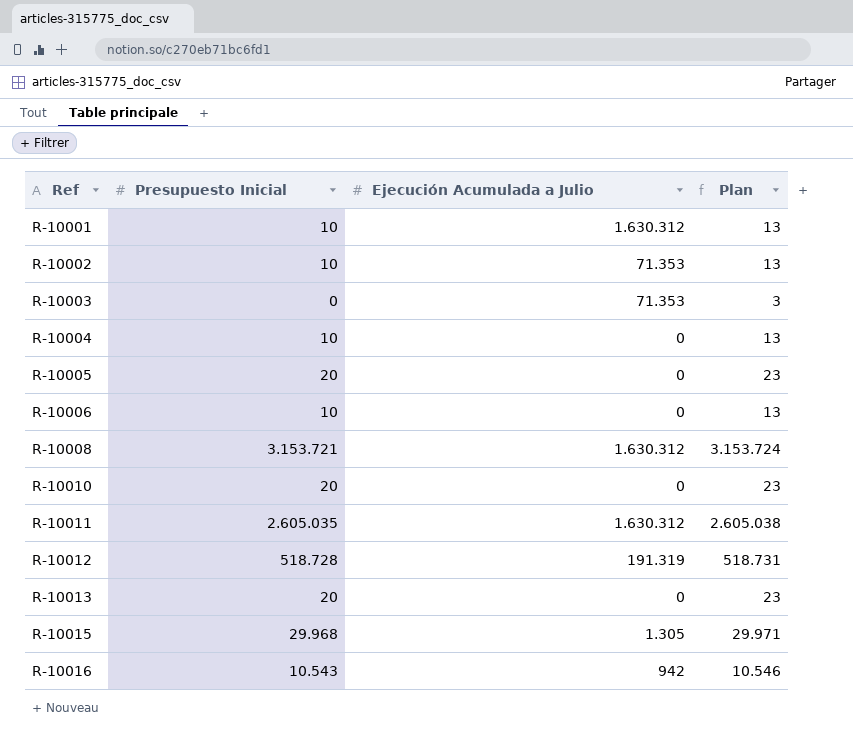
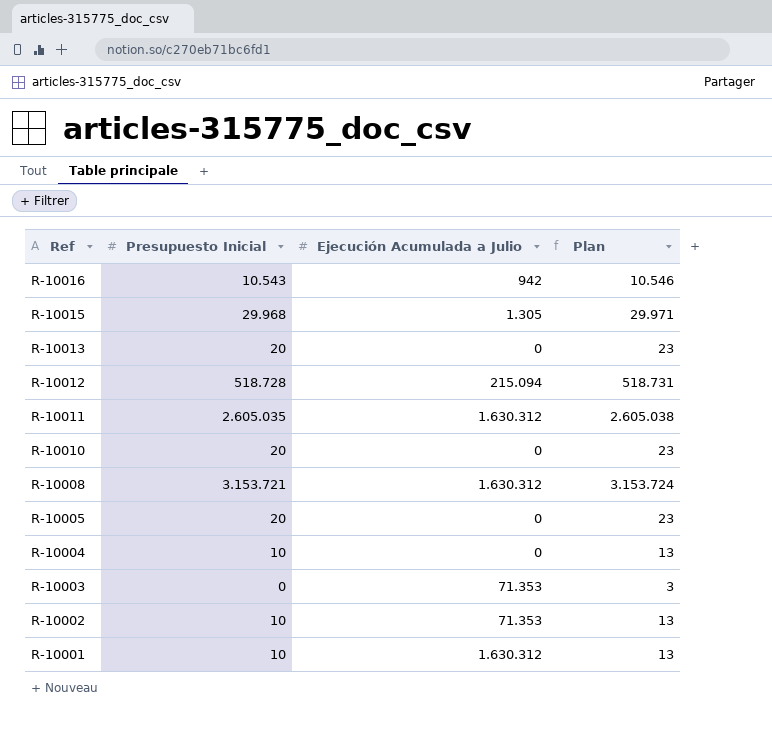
row order: Ref ascending -> Ref descending
row R-10006: 10 | 0 | 13 -> none
R-10012 | Ejecución Acumulada a Julio: 191.319 -> 215.094

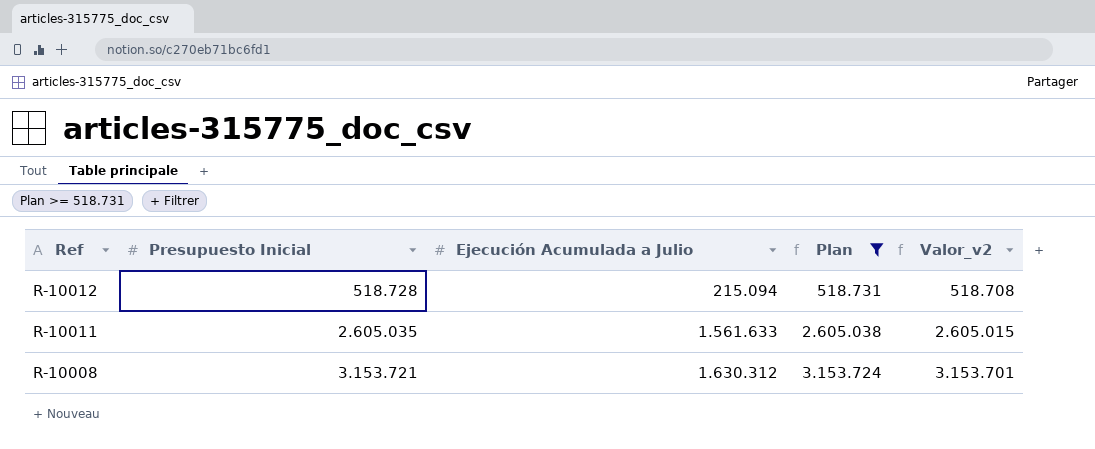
filter: none -> Plan >= 518.731
column Valor_v2 | formula: none -> [Presupuesto Inicial] - 20
R-10011 | Ejecución Acumulada a Julio: 1.630.312 -> 1.561.633

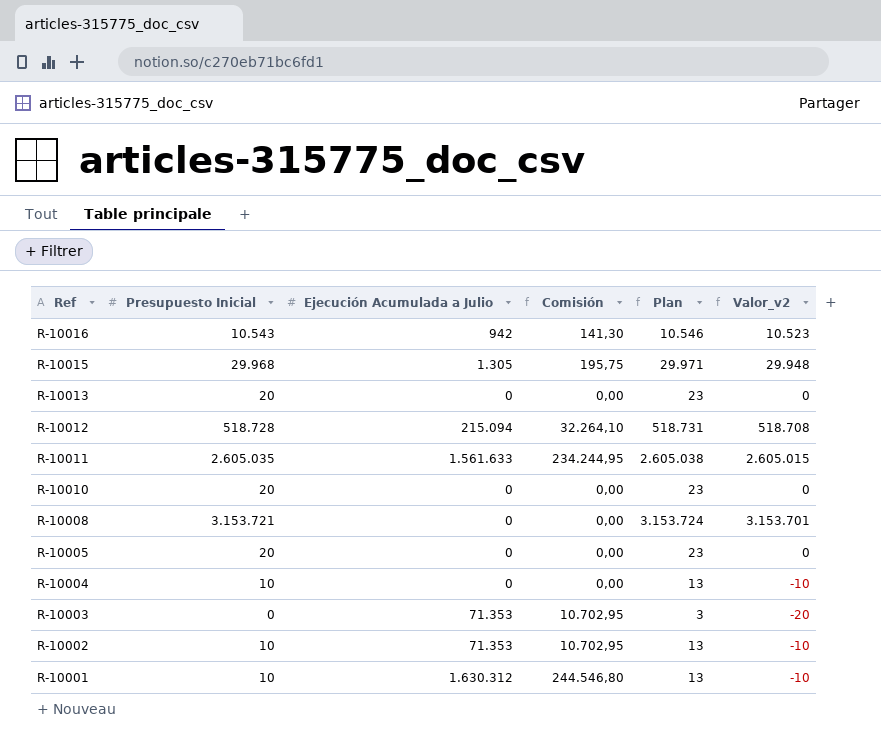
filter: Plan >= 518.731 -> none
column Comisión | formula: none -> [Ejecución Acumulada a Julio] * 0,15
R-10008 | Ejecución Acumulada a Julio: 1.630.312 -> 0

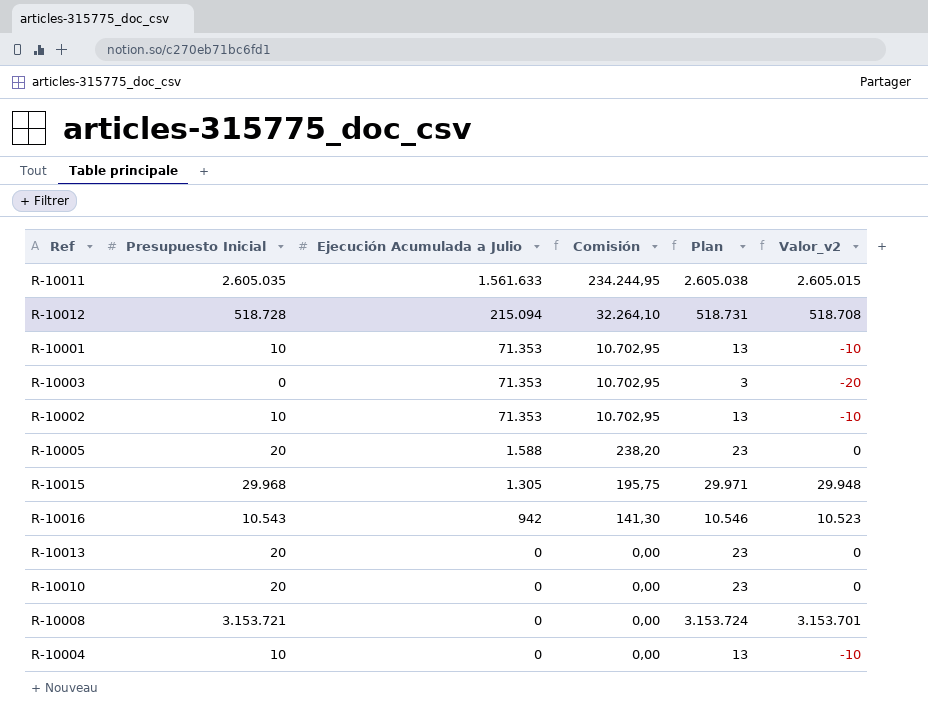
row order: Ref descending -> Ejecución Acumulada a Julio descending
R-10001 | Ejecución Acumulada a Julio: 1.630.312 -> 71.353
R-10001 | Comisión: 244.546,80 -> 10.702,95
R-10005 | Ejecución Acumulada a Julio: 0 -> 1.588
R-10005 | Comisión: 0,00 -> 238,20

